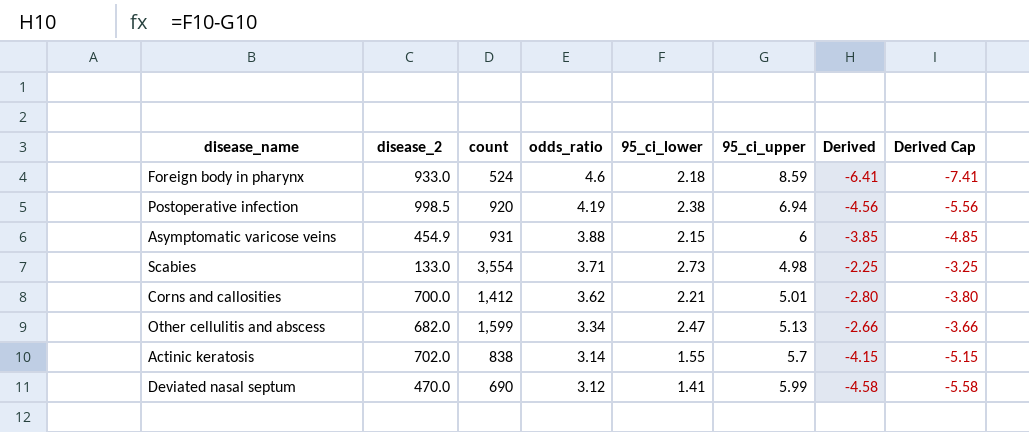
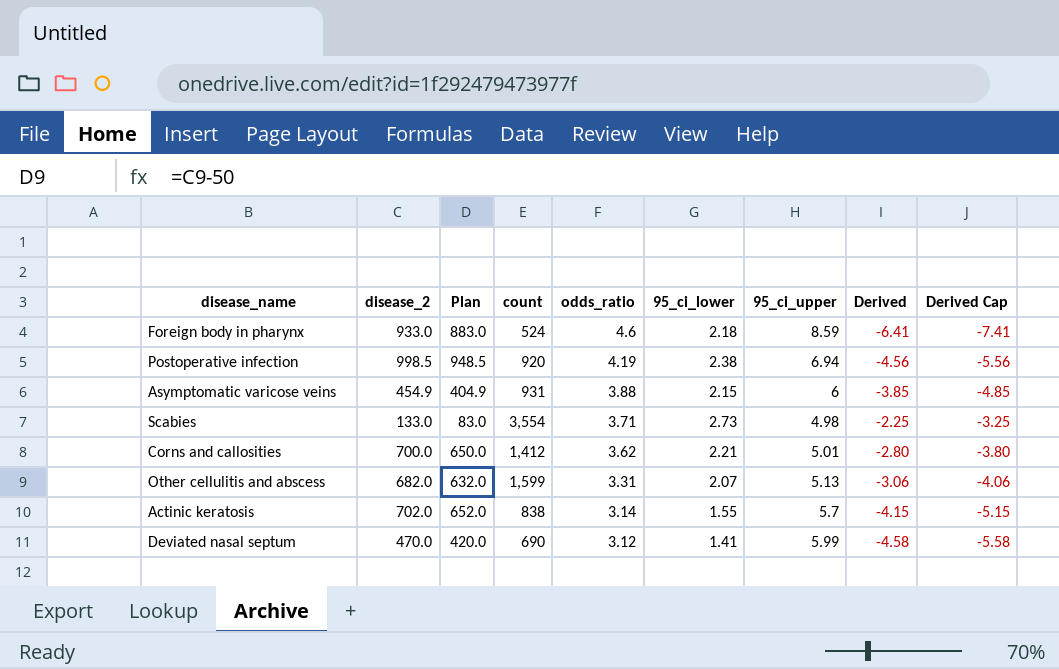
column Plan | formula: none -> [disease_2] - 50
Other cellulitis and abscess | odds_ratio: 3.34 -> 3.31
Other cellulitis and abscess | 95_ci_lower: 2.47 -> 2.07
Other cellulitis and abscess | Derived: -2.66 -> -3.06
Other cellulitis and abscess | Derived Cap: -3.66 -> -4.06

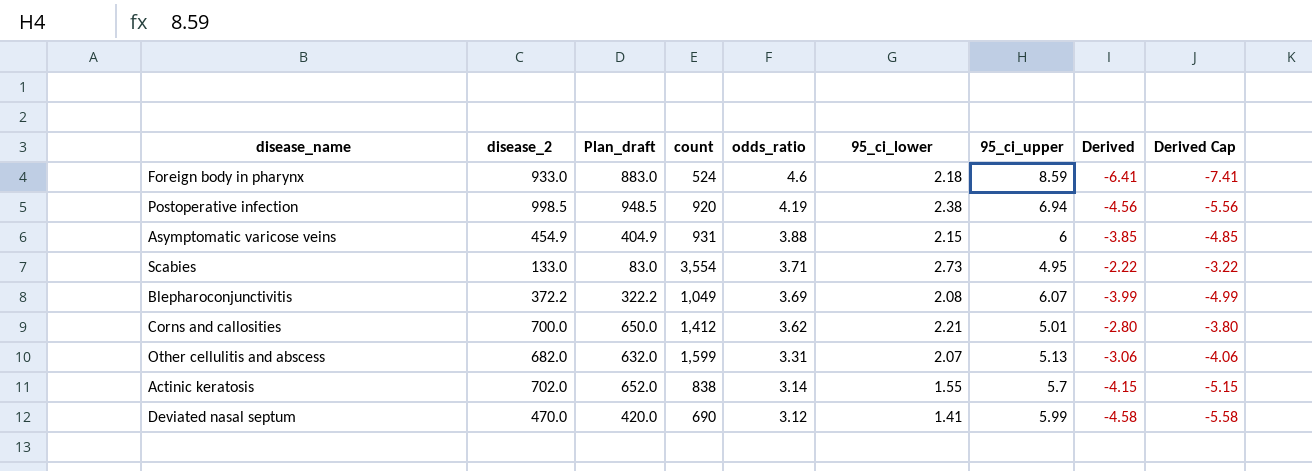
column name: Plan -> Plan_draft
Scabies | 95_ci_upper: 4.98 -> 4.95
Scabies | Derived: -2.25 -> -2.22
Scabies | Derived Cap: -3.25 -> -3.22
row Blepharoconjunctivitis: none -> 372.2 | 322.2 | 1,049 | 3.69 | 2.08 | 6.07 | -3.99 | -4.99

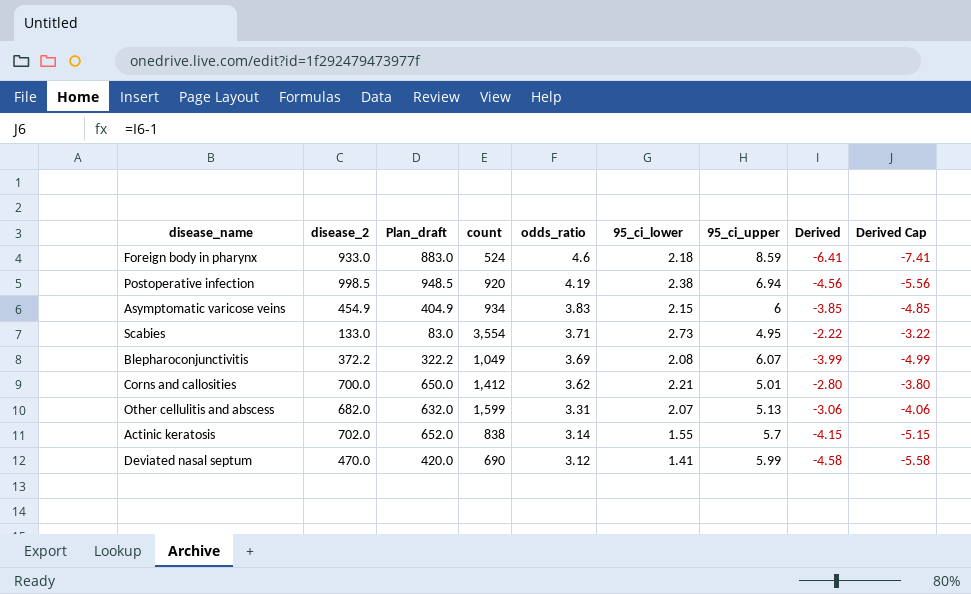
Asymptomatic varicose veins | count: 931 -> 934
Asymptomatic varicose veins | odds_ratio: 3.88 -> 3.83

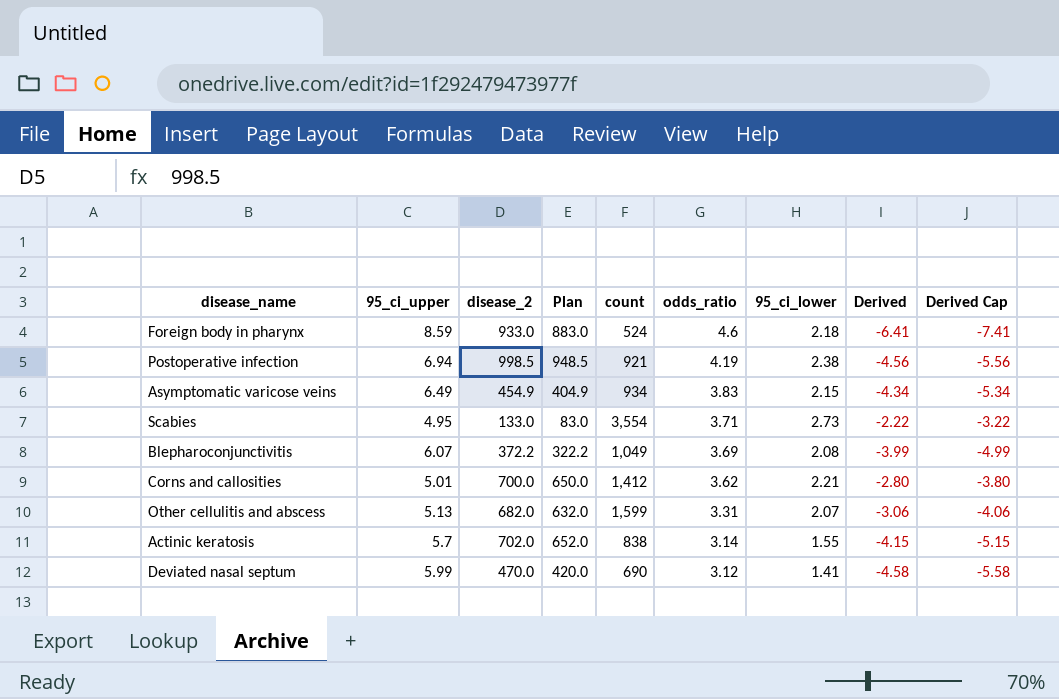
column 95_ci_upper | position: 7 -> 2
column name: Plan_draft -> Plan
Postoperative infection | count: 920 -> 921
Asymptomatic varicose veins | 95_ci_upper: 6 -> 6.49
Asymptomatic varicose veins | Derived: -3.85 -> -4.34
Asymptomatic varicose veins | Derived Cap: -4.85 -> -5.34

